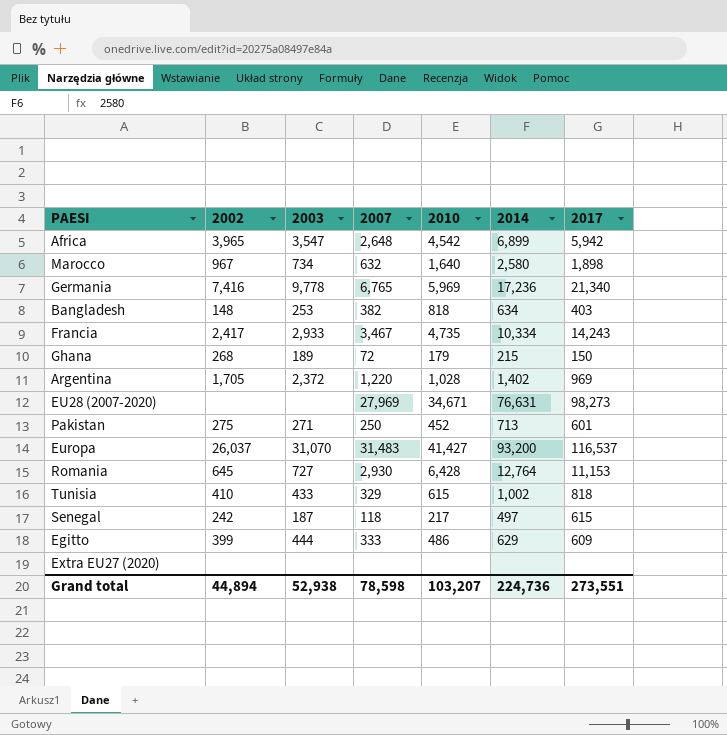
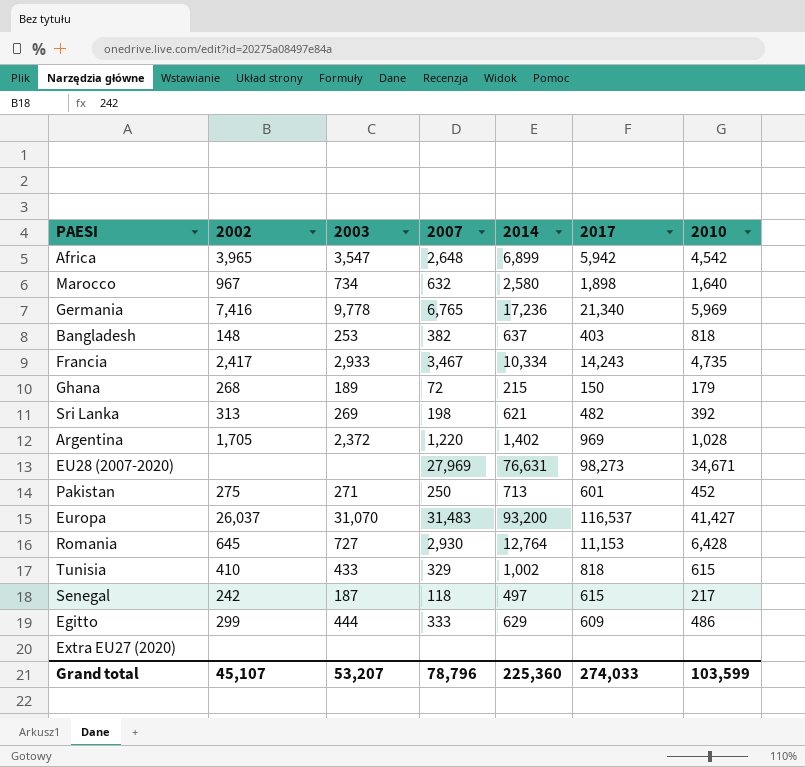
column 2010 | position: 5 -> 7
Bangladesh | 2014: 634 -> 637
row Sri Lanka: none -> 313 | 269 | 198 | 621 | 482 | 392
Egitto | 2002: 399 -> 299
Grand total | 2002: 44,894 -> 45,107
Grand total | 2003: 52,938 -> 53,207
Grand total | 2007: 78,598 -> 78,796
Grand total | 2014: 224,736 -> 225,360
Grand total | 2017: 273,551 -> 274,033
Grand total | 2010: 103,207 -> 103,599

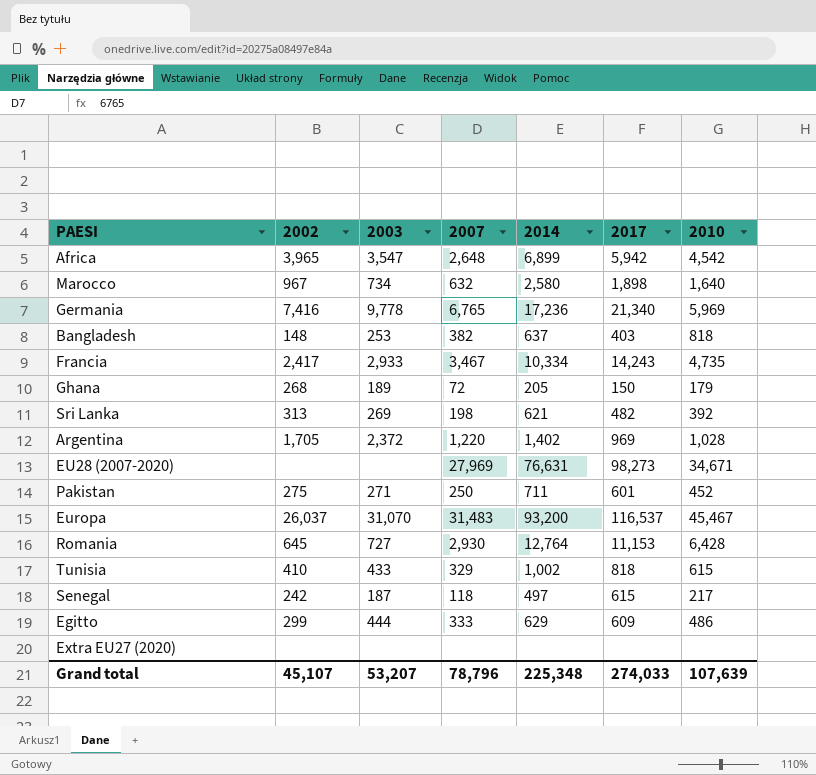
Ghana | 2014: 215 -> 205
Pakistan | 2014: 713 -> 711
Europa | 2010: 41,427 -> 45,467
Grand total | 2014: 225,360 -> 225,348
Grand total | 2010: 103,599 -> 107,639

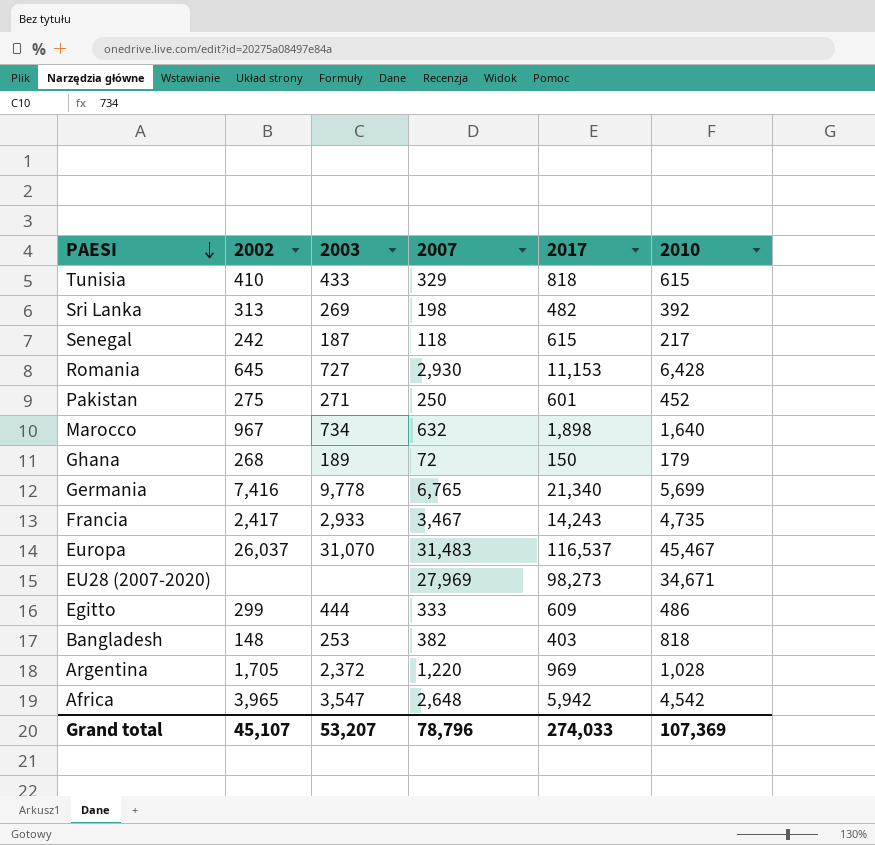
row order: none -> PAESI descending
column 2014 | position: 5 -> none
row Extra EU27 (2020): none | none | none | none | none | none -> none
Germania | 2010: 5,969 -> 5,699
Grand total | 2010: 107,639 -> 107,369

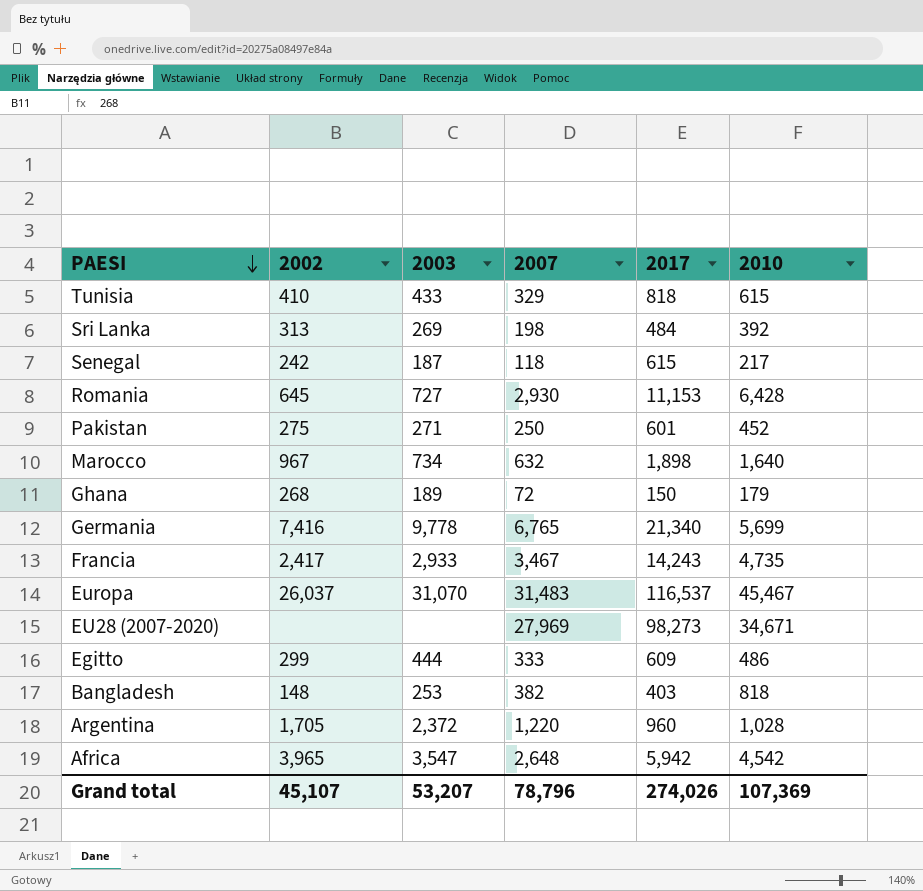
Sri Lanka | 2017: 482 -> 484
Argentina | 2017: 969 -> 960
Grand total | 2017: 274,033 -> 274,026

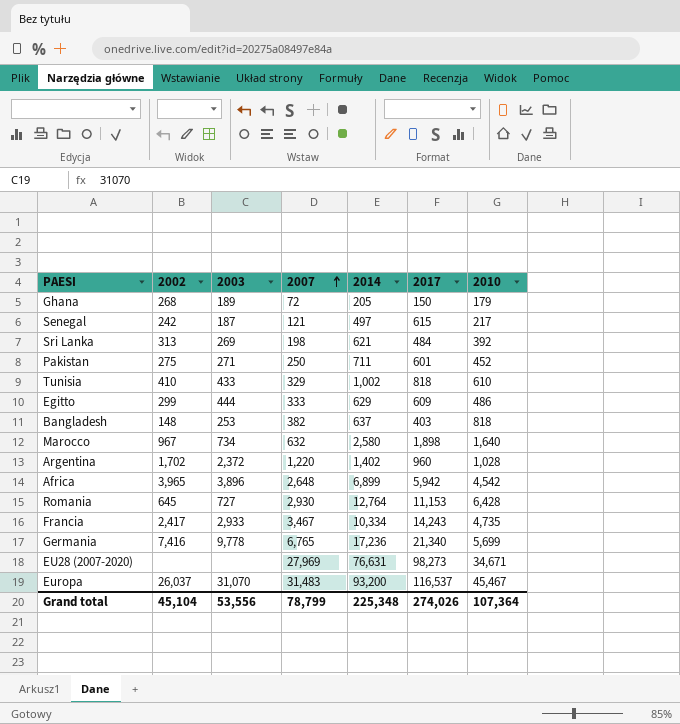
row order: PAESI descending -> 2007 ascending
column 2014 | position: none -> 5
Senegal | 2007: 118 -> 121
Tunisia | 2010: 615 -> 610
Argentina | 2002: 1,705 -> 1,702
Africa | 2003: 3,547 -> 3,896
Grand total | 2002: 45,107 -> 45,104
Grand total | 2003: 53,207 -> 53,556
Grand total | 2007: 78,796 -> 78,799
Grand total | 2010: 107,369 -> 107,364

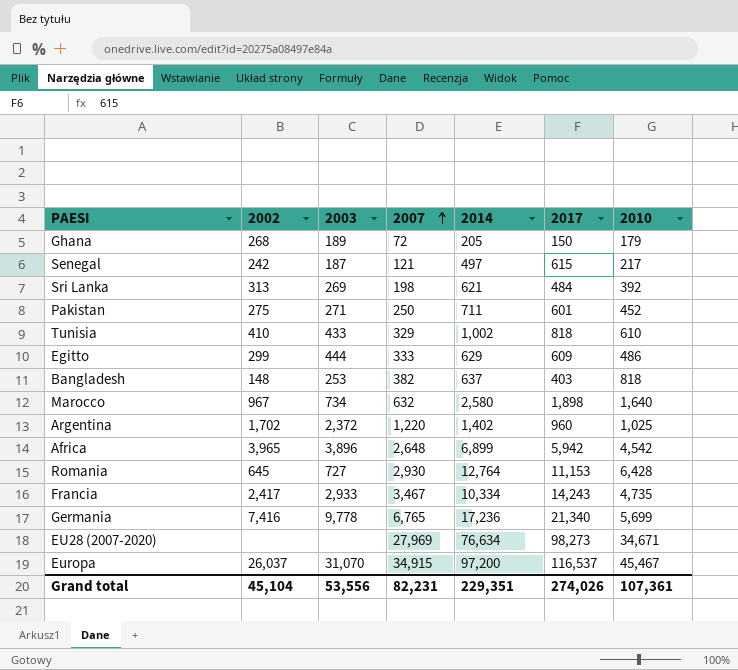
Argentina | 2010: 1,028 -> 1,025
EU28 (2007-2020) | 2014: 76,631 -> 76,634
Europa | 2007: 31,483 -> 34,915
Europa | 2014: 93,200 -> 97,200
Grand total | 2007: 78,799 -> 82,231
Grand total | 2014: 225,348 -> 229,351
Grand total | 2010: 107,364 -> 107,361

